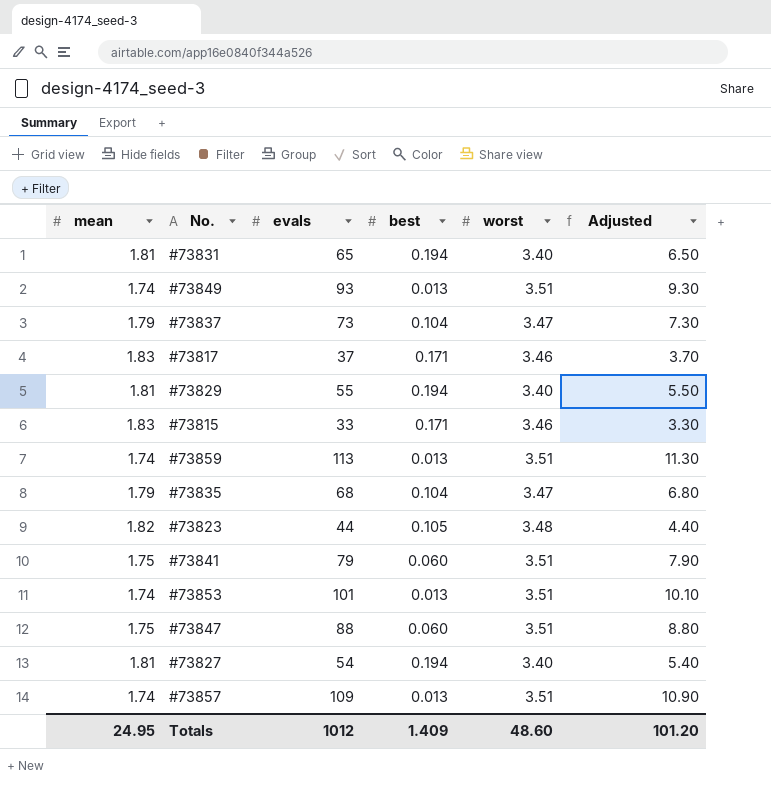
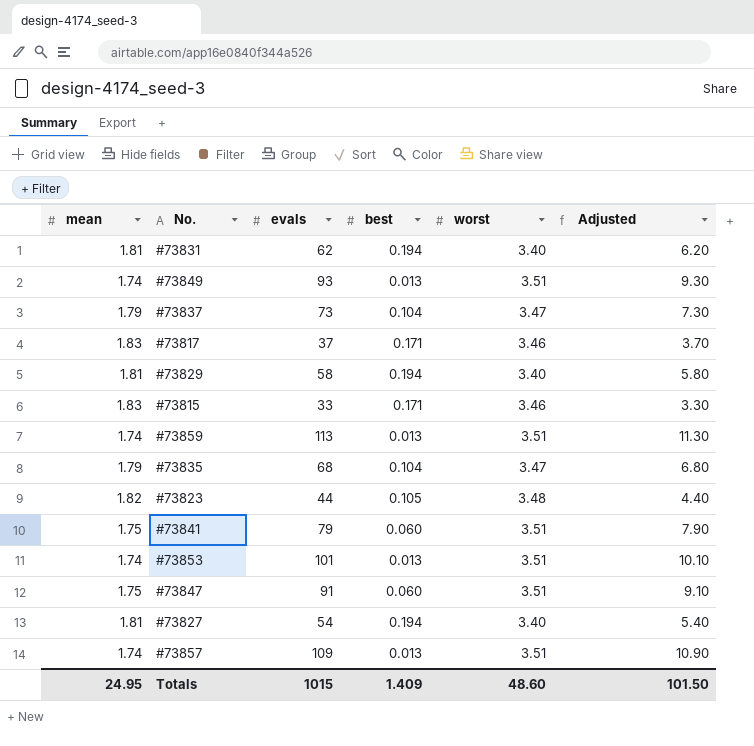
#73831 | evals: 65 -> 62
#73831 | Adjusted: 6.50 -> 6.20
#73829 | evals: 55 -> 58
#73829 | Adjusted: 5.50 -> 5.80
#73847 | evals: 88 -> 91
#73847 | Adjusted: 8.80 -> 9.10
Totals | evals: 1012 -> 1015
Totals | Adjusted: 101.20 -> 101.50

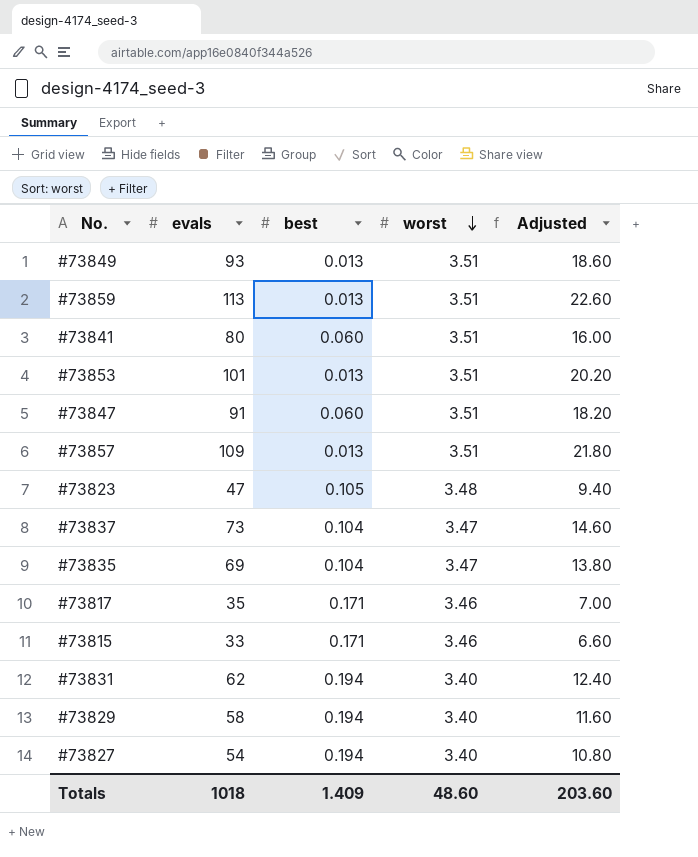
row order: none -> worst descending
column mean | position: 1 -> none
column Adjusted | formula: [evals] * 0.1 -> [evals] * 0.2
#73841 | evals: 79 -> 80
#73823 | evals: 44 -> 47
#73835 | evals: 68 -> 69
#73817 | evals: 37 -> 35
Totals | evals: 1015 -> 1018
Totals | Adjusted: 101.50 -> 203.60

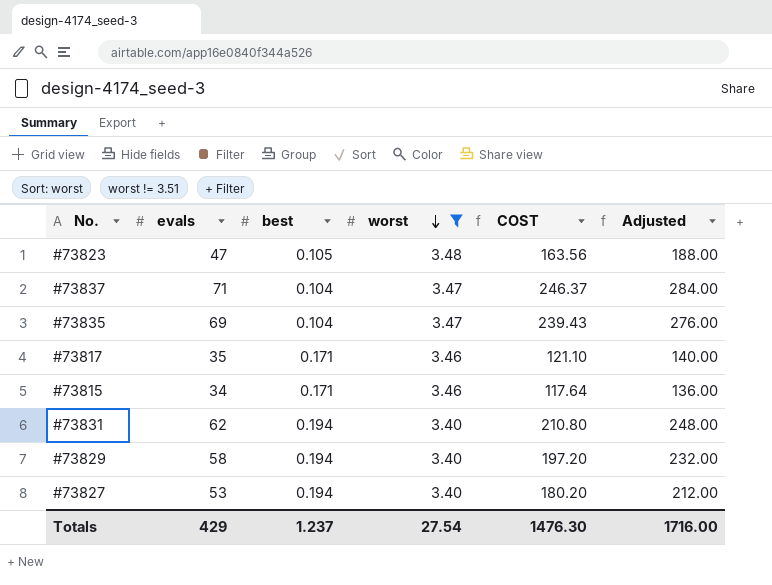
filter: none -> worst != 3.51
column COST | formula: none -> [evals] * [worst]
column Adjusted | formula: [evals] * 0.2 -> [evals] * 4
#73837 | evals: 73 -> 71
#73815 | evals: 33 -> 34
#73827 | evals: 54 -> 53
Totals | evals: 1018 -> 429
Totals | best: 1.409 -> 1.237
Totals | worst: 48.60 -> 27.54
Totals | Adjusted: 203.60 -> 1716.00

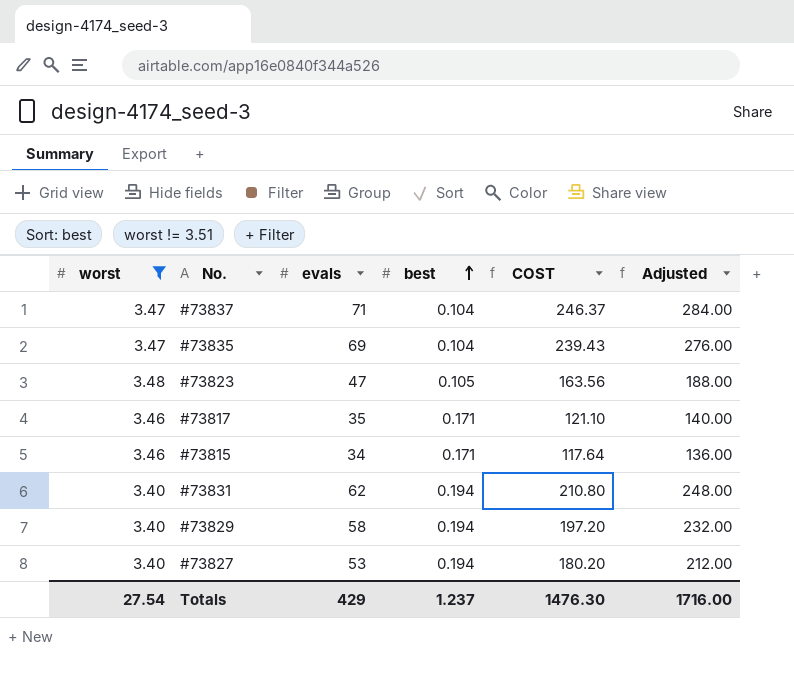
row order: worst descending -> best ascending
column worst | position: 4 -> 1

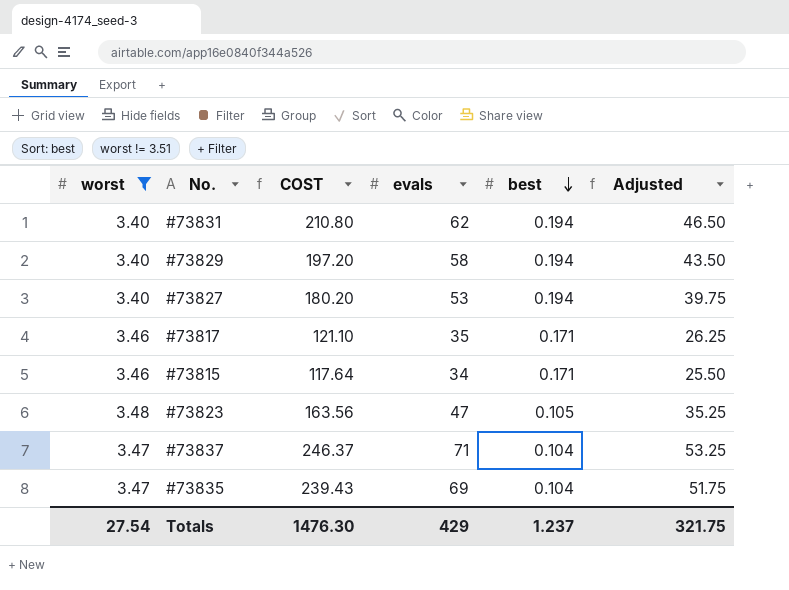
row order: best ascending -> best descending
column COST | position: 5 -> 3
column Adjusted | formula: [evals] * 4 -> [evals] * 0.75
Totals | Adjusted: 1716.00 -> 321.75

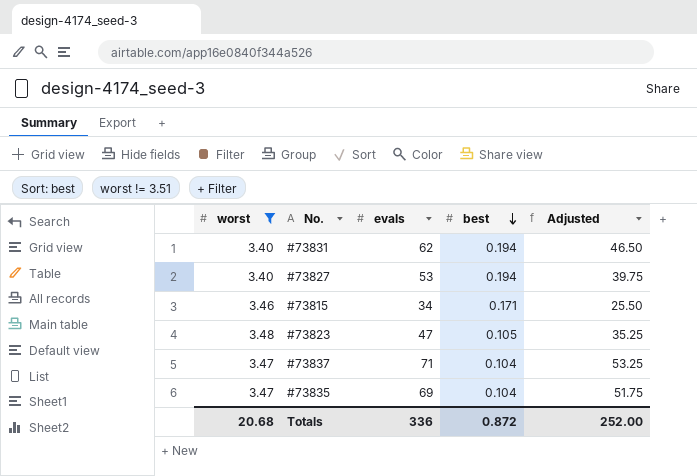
column COST | formula: [worst] * [evals] -> none
row #73829: 3.40 | 197.20 | 58 | 0.194 | 43.50 -> none
row #73817: 3.46 | 121.10 | 35 | 0.171 | 26.25 -> none
Totals | worst: 27.54 -> 20.68
Totals | evals: 429 -> 336
Totals | best: 1.237 -> 0.872
Totals | Adjusted: 321.75 -> 252.00

